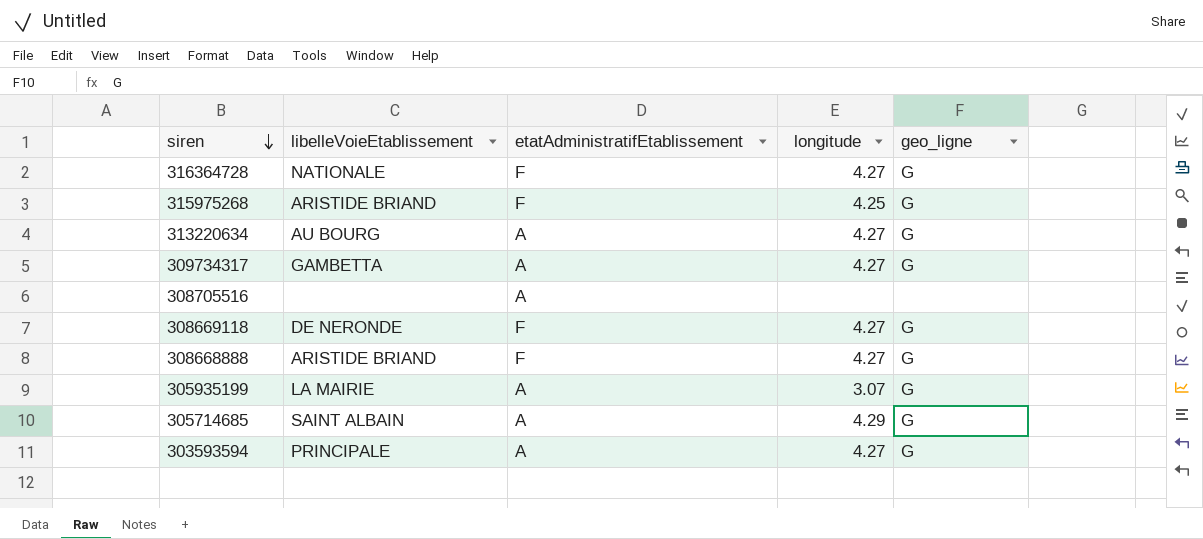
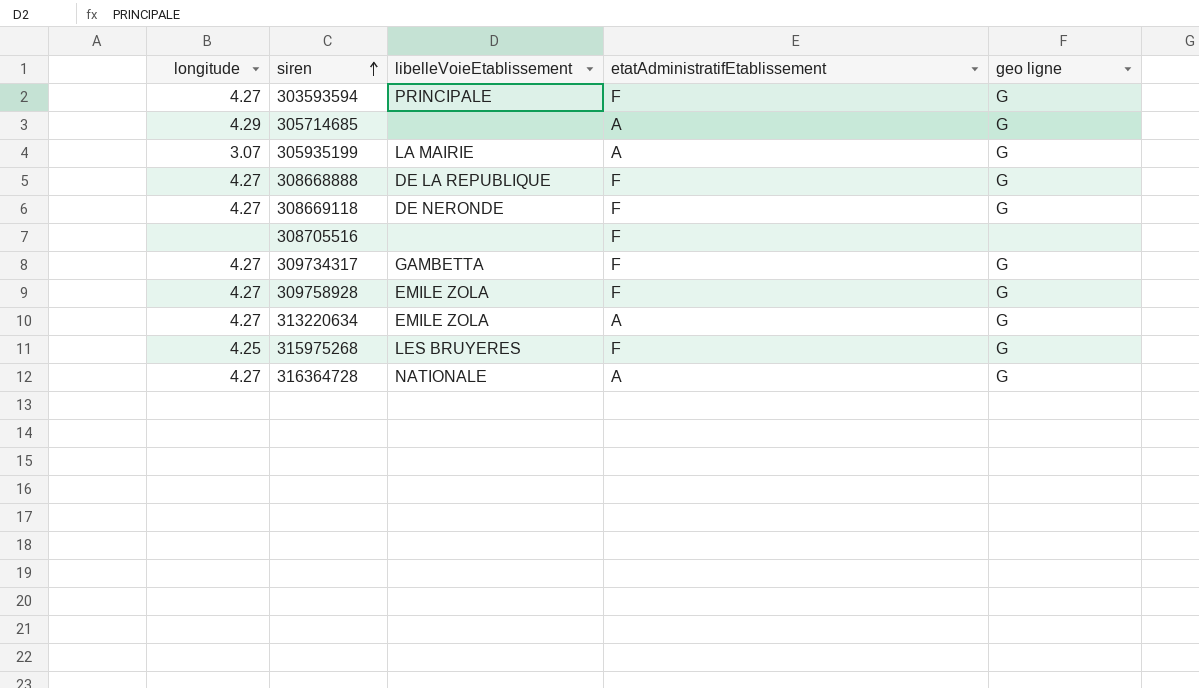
row order: siren descending -> siren ascending
column longitude | position: 4 -> 1
column name: geo_ligne -> geo ligne
303593594 | etatAdministratifEtablissement: A -> F
305714685 | libelleVoieEtablissement: SAINT ALBAIN -> none
308668888 | libelleVoieEtablissement: ARISTIDE BRIAND -> DE LA REPUBLIQUE
308705516 | etatAdministratifEtablissement: A -> F
309734317 | etatAdministratifEtablissement: A -> F
row 309758928: none -> 4.27 | EMILE ZOLA | F | G
313220634 | libelleVoieEtablissement: AU BOURG -> EMILE ZOLA
315975268 | libelleVoieEtablissement: ARISTIDE BRIAND -> LES BRUYERES
316364728 | etatAdministratifEtablissement: F -> A

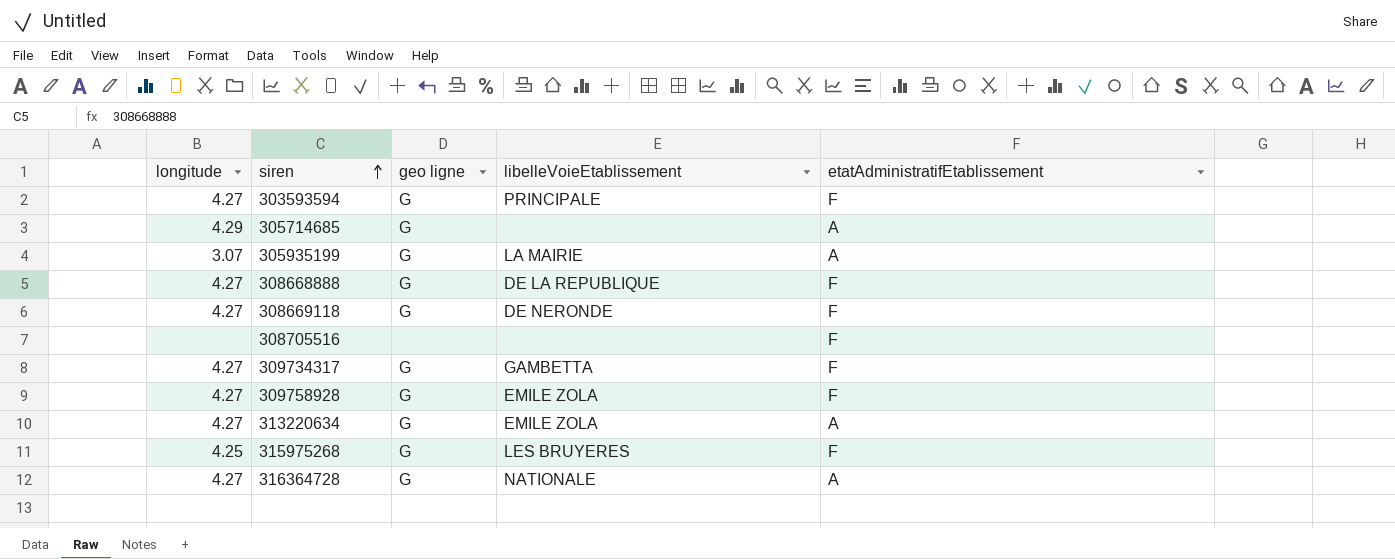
column geo ligne | position: 5 -> 3

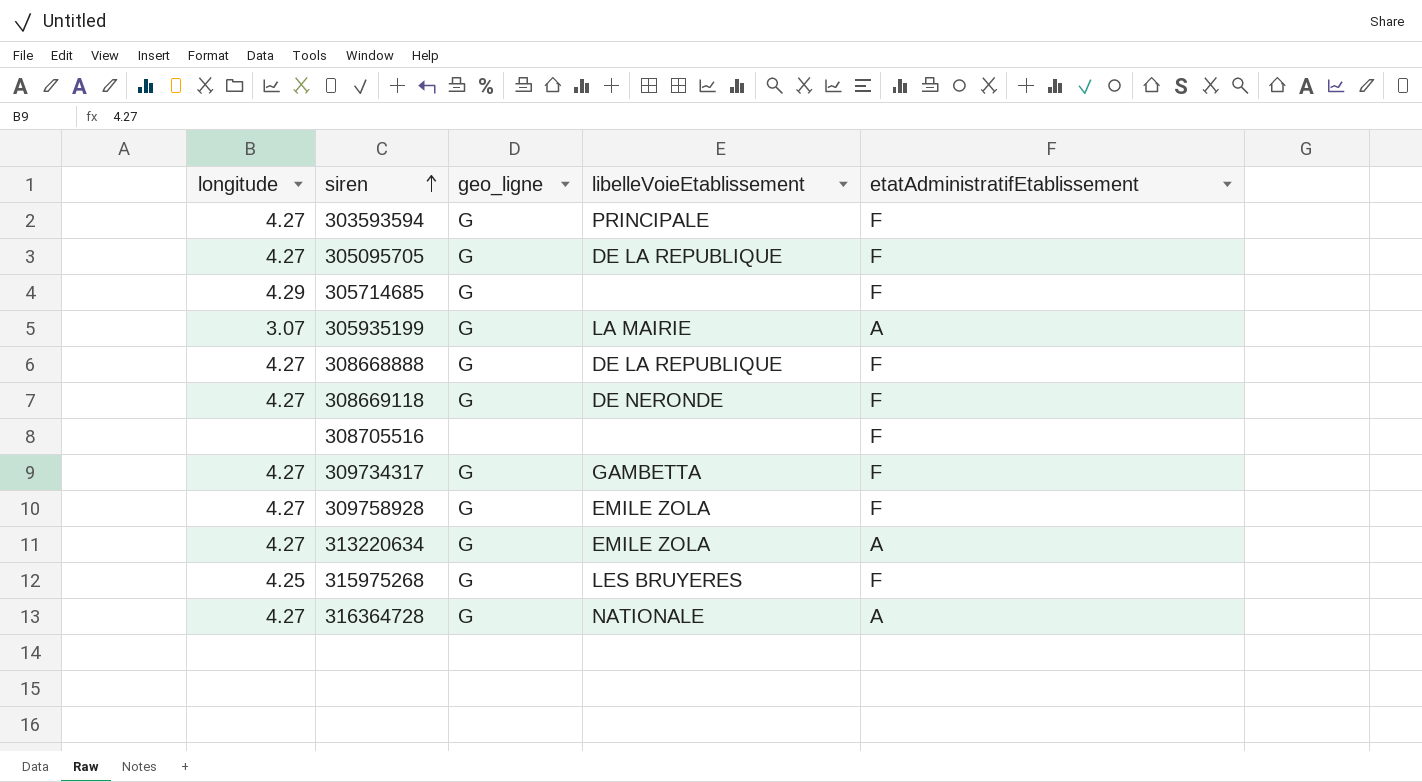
column name: geo ligne -> geo_ligne
row 305095705: none -> 4.27 | G | DE LA REPUBLIQUE | F
305714685 | etatAdministratifEtablissement: A -> F

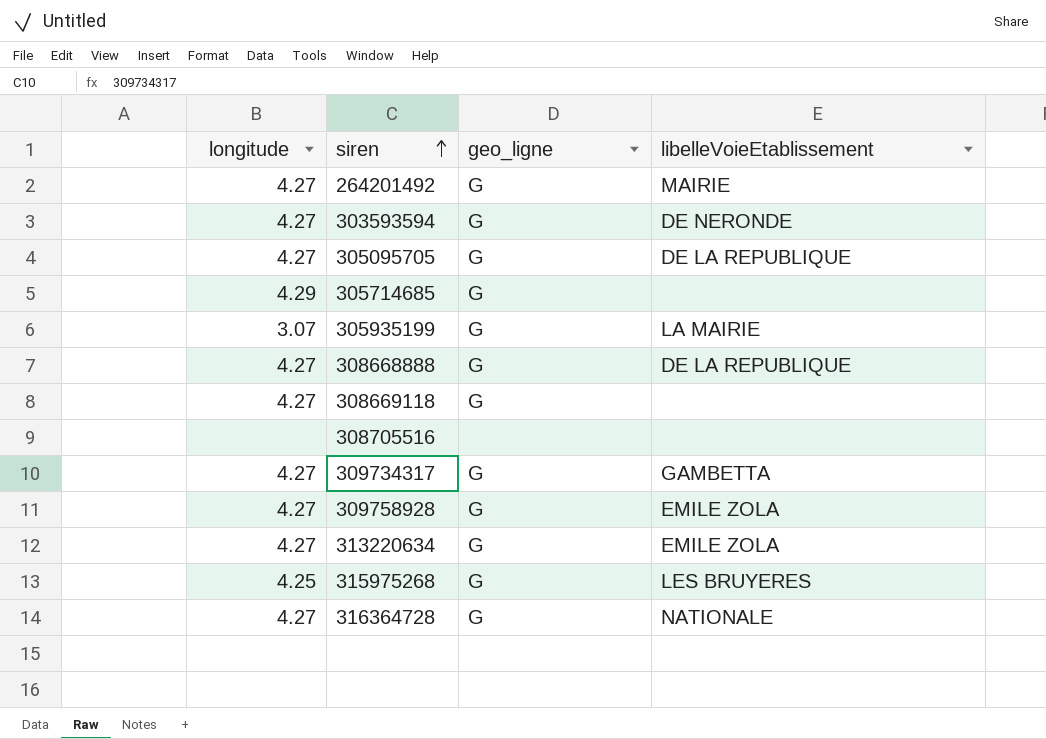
column etatAdministratifEtablissement | position: 5 -> none
row 264201492: none -> 4.27 | G | MAIRIE
303593594 | libelleVoieEtablissement: PRINCIPALE -> DE NERONDE
308669118 | libelleVoieEtablissement: DE NERONDE -> none

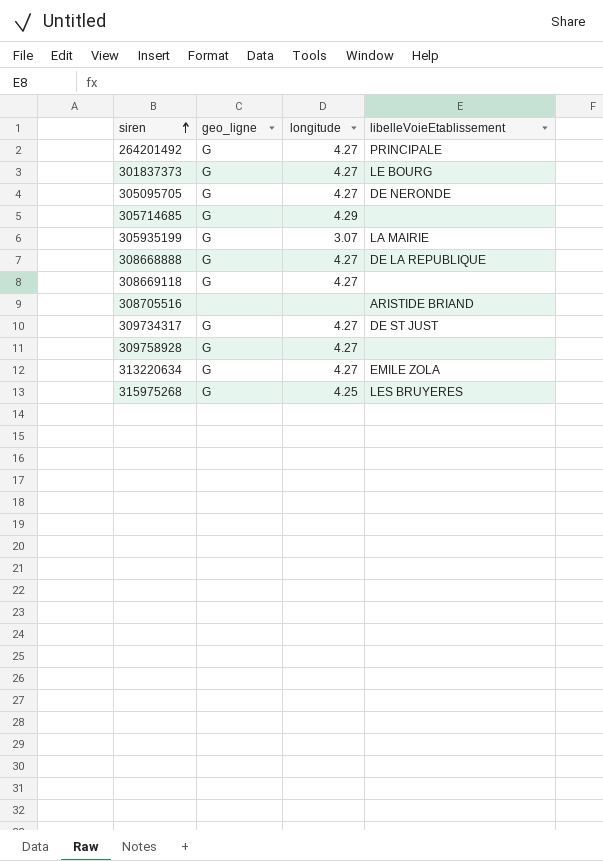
column longitude | position: 1 -> 3
row 303593594: 4.27 | G | DE NERONDE -> none
row 316364728: 4.27 | G | NATIONALE -> none
264201492 | libelleVoieEtablissement: MAIRIE -> PRINCIPALE
row 301837373: none -> G | 4.27 | LE BOURG
305095705 | libelleVoieEtablissement: DE LA REPUBLIQUE -> DE NERONDE
308705516 | libelleVoieEtablissement: none -> ARISTIDE BRIAND
309734317 | libelleVoieEtablissement: GAMBETTA -> DE ST JUST
309758928 | libelleVoieEtablissement: EMILE ZOLA -> none

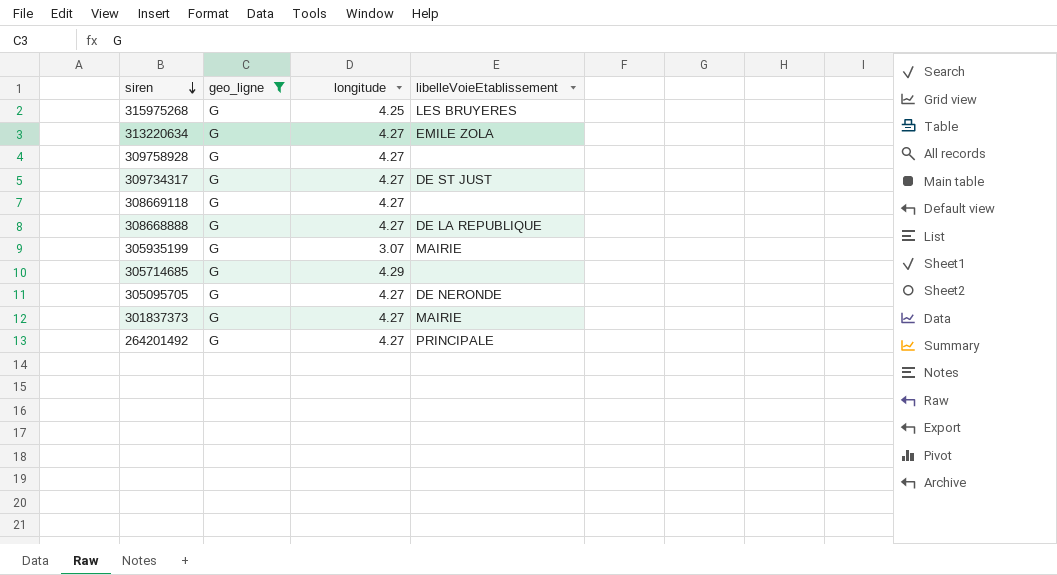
filter: none -> geo_ligne = G
row order: siren ascending -> siren descending
305935199 | libelleVoieEtablissement: LA MAIRIE -> MAIRIE
301837373 | libelleVoieEtablissement: LE BOURG -> MAIRIE

